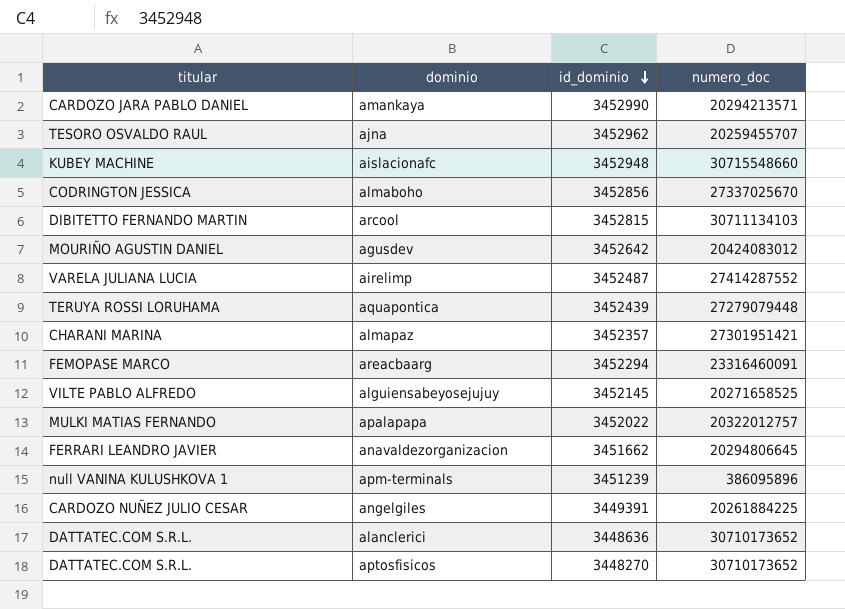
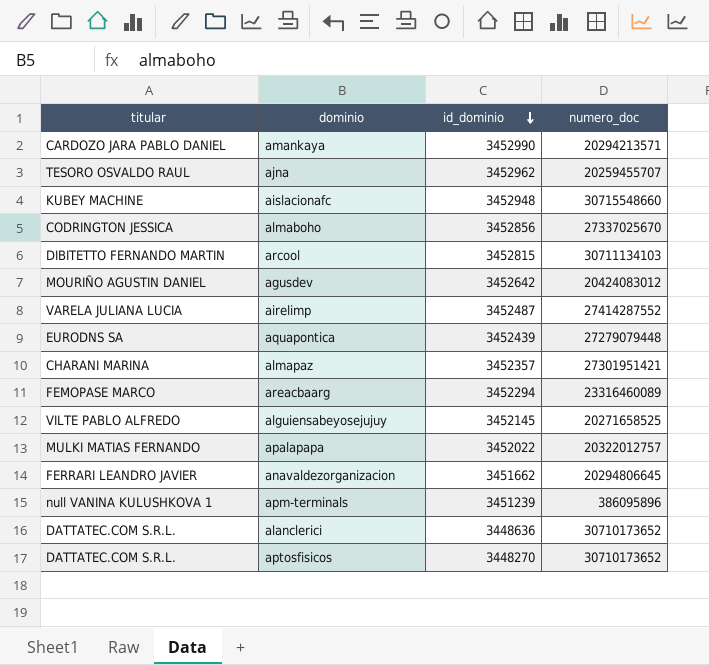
row angelgiles: CARDOZO NUÑEZ JULIO CESAR | 3449391 | 20261884225 -> none
aquapontica | titular: TERUYA ROSSI LORUHAMA -> EURODNS SA
areacbaarg | numero_doc: 23316460091 -> 23316460089

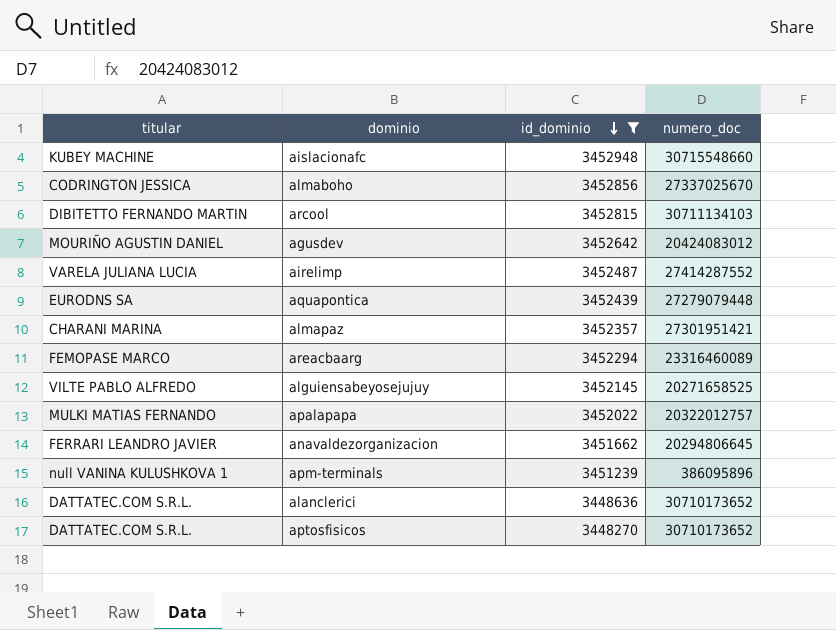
filter: none -> id_dominio <= 3452948

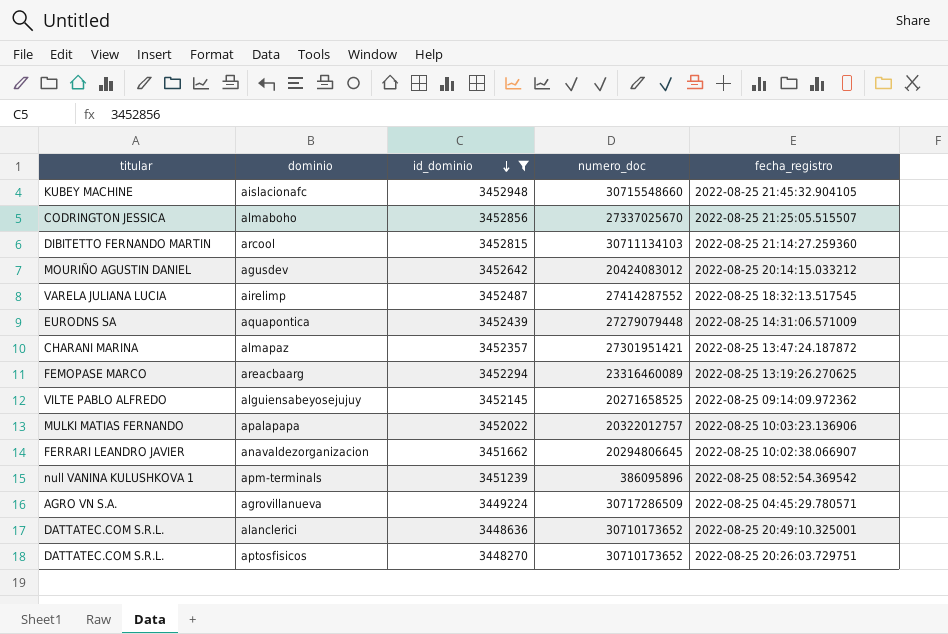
column fecha_registro | position: none -> 5
row agrovillanueva: none -> AGRO VN S.A. | 3449224 | 30717286509 | 2022-08-25 04:45:29.780571

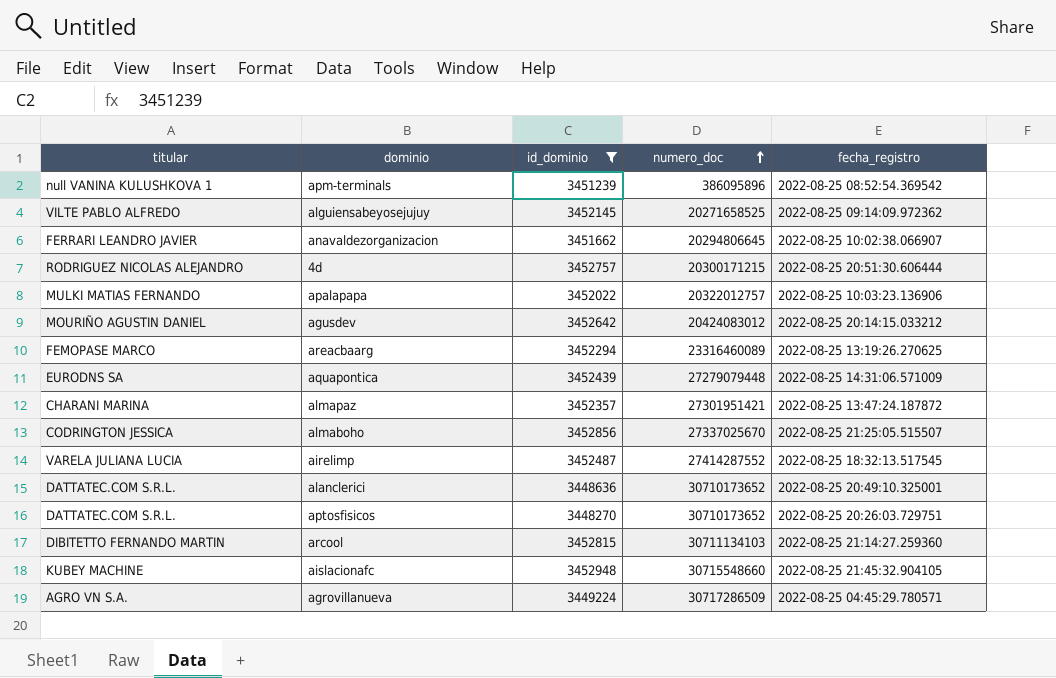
row order: id_dominio descending -> numero_doc ascending
row 4d: none -> RODRIGUEZ NICOLAS ALEJANDRO | 3452757 | 20300171215 | 2022-08-25 20:51:30.606444

